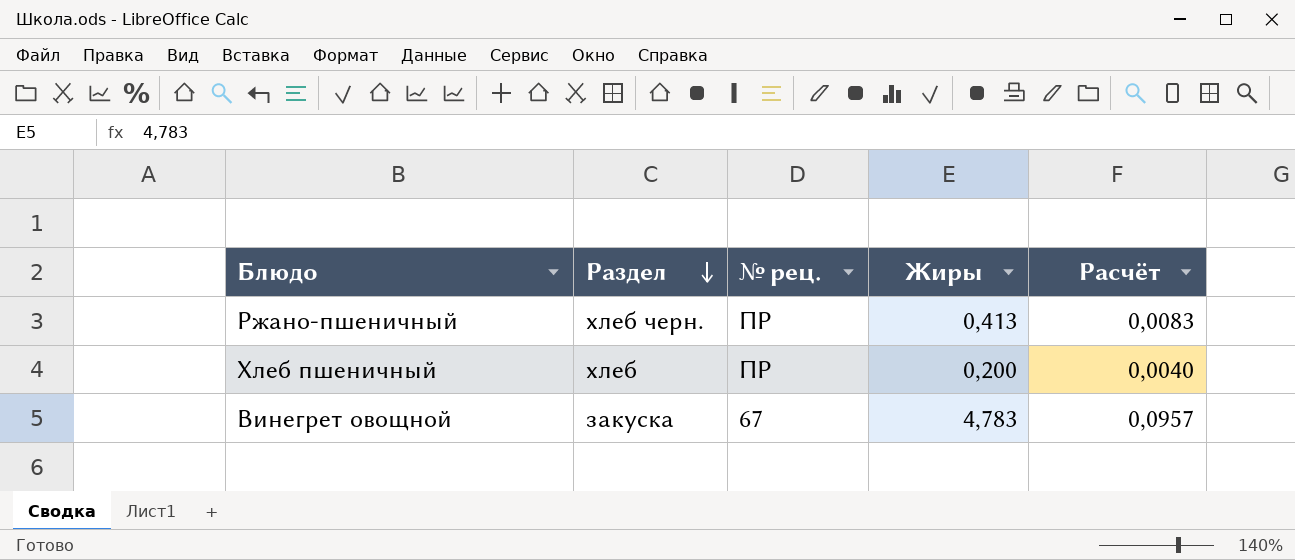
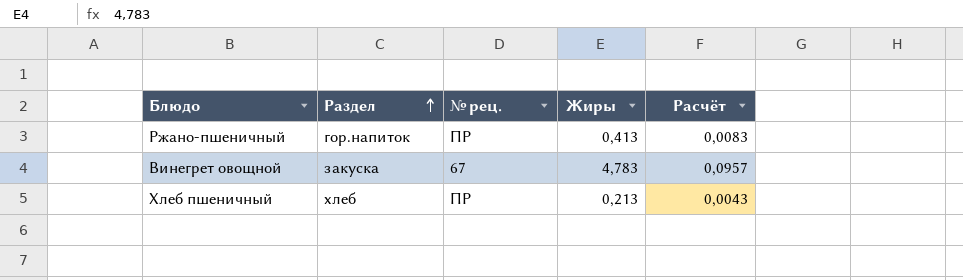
row order: Раздел descending -> Раздел ascending
Ржано-пшеничный | Раздел: хлеб черн. -> гор.напиток
Хлеб пшеничный | Жиры: 0,200 -> 0,213
Хлеб пшеничный | Расчёт: 0,0040 -> 0,0043

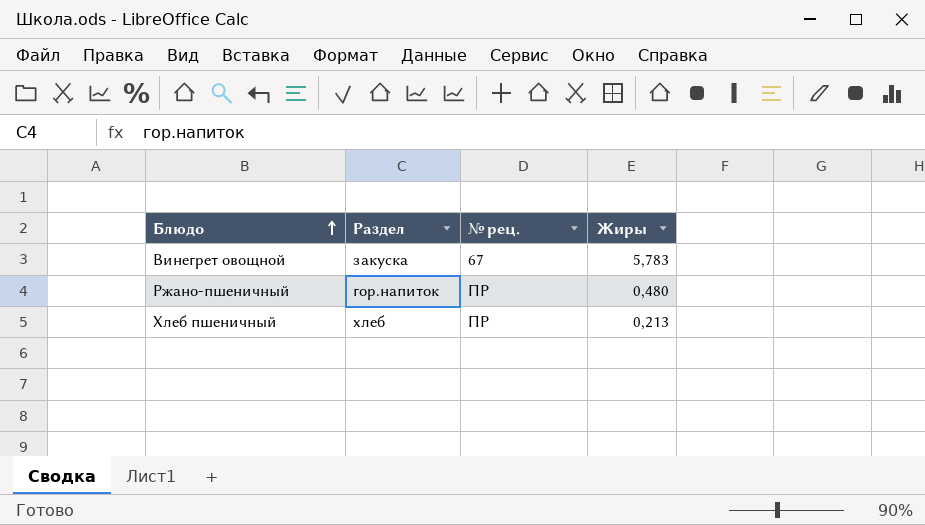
row order: Раздел ascending -> Блюдо ascending
column Расчёт | formula: [Жиры] * 0,02 -> none
Винегрет овощной | Жиры: 4,783 -> 5,783
Ржано-пшеничный | Жиры: 0,413 -> 0,480

